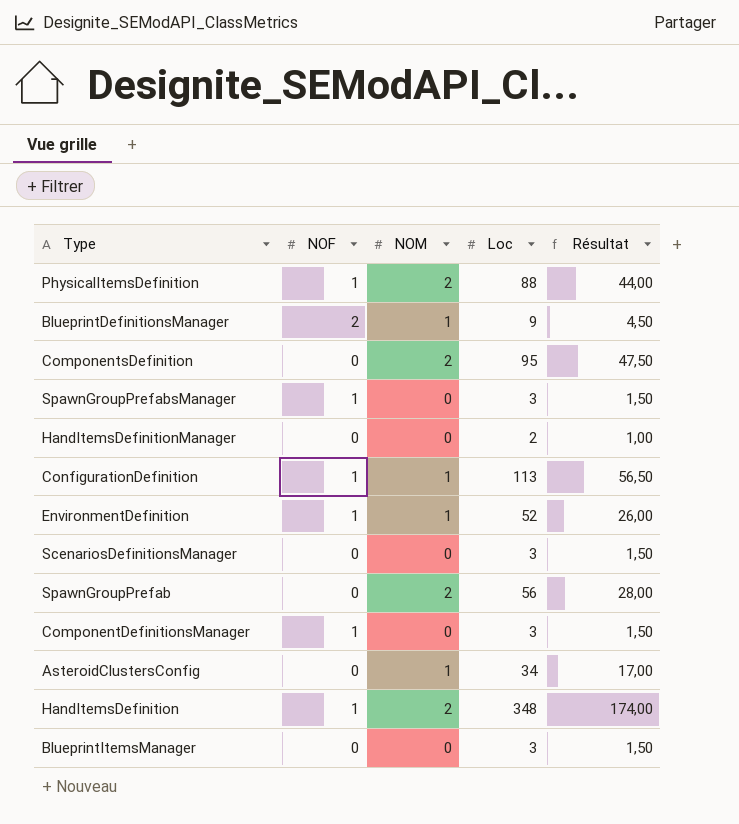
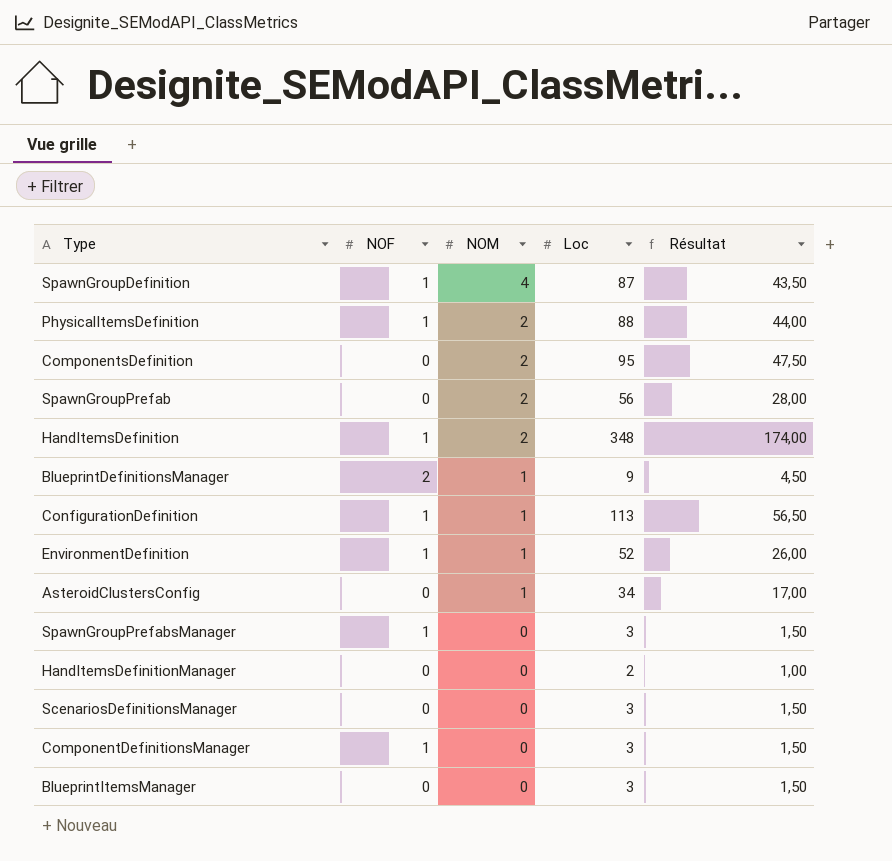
row order: none -> NOM descending
row SpawnGroupDefinition: none -> 1 | 4 | 87 | 43,50

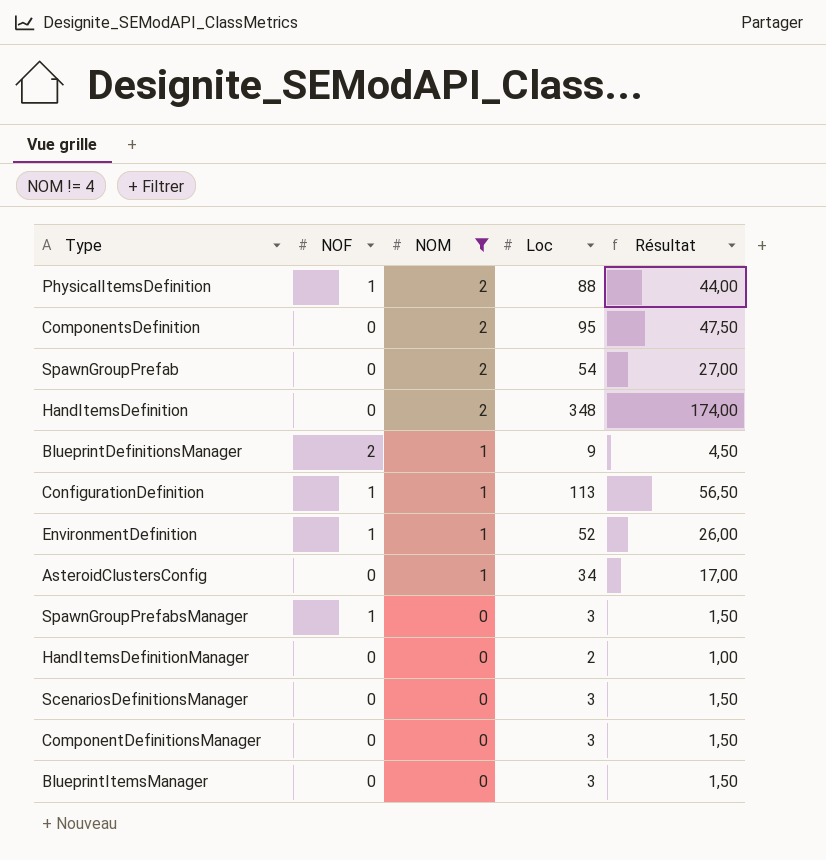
filter: none -> NOM != 4
SpawnGroupPrefab | Loc: 56 -> 54
SpawnGroupPrefab | Résultat: 28,00 -> 27,00
HandItemsDefinition | NOF: 1 -> 0
ComponentDefinitionsManager | NOF: 1 -> 0

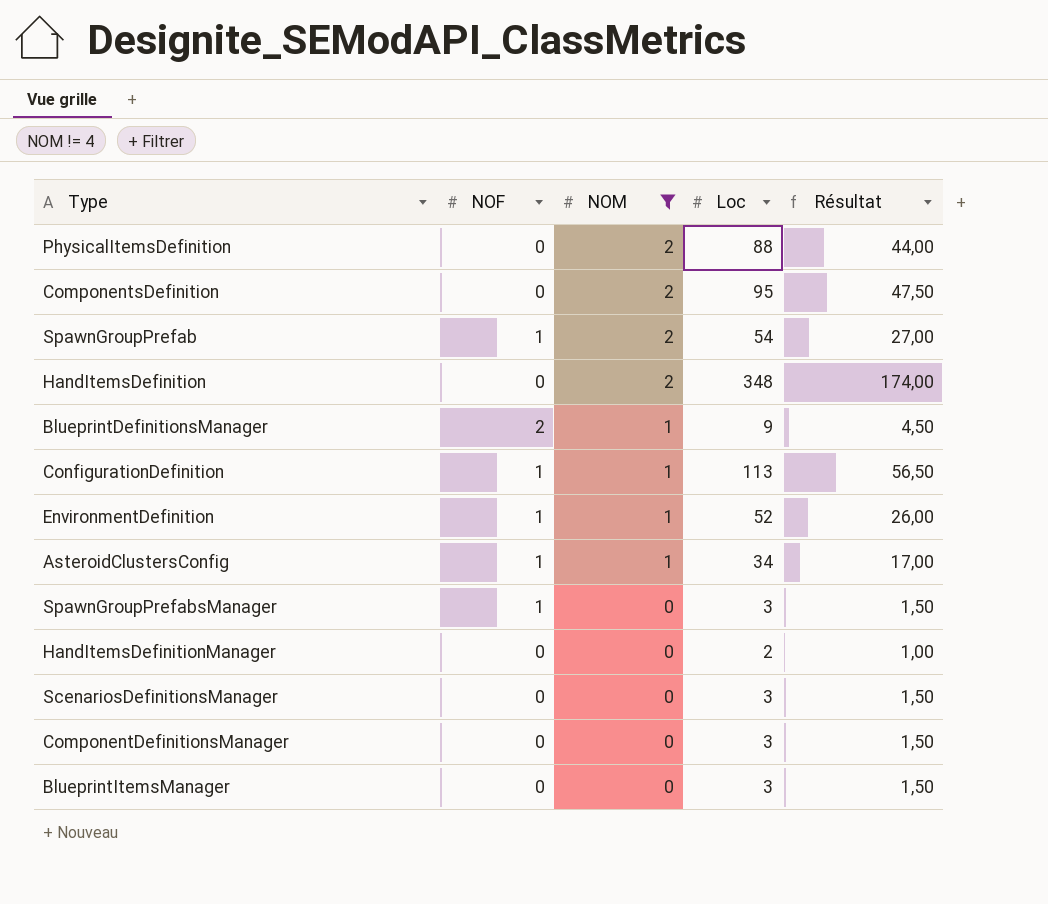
PhysicalItemsDefinition | NOF: 1 -> 0
SpawnGroupPrefab | NOF: 0 -> 1
AsteroidClustersConfig | NOF: 0 -> 1

